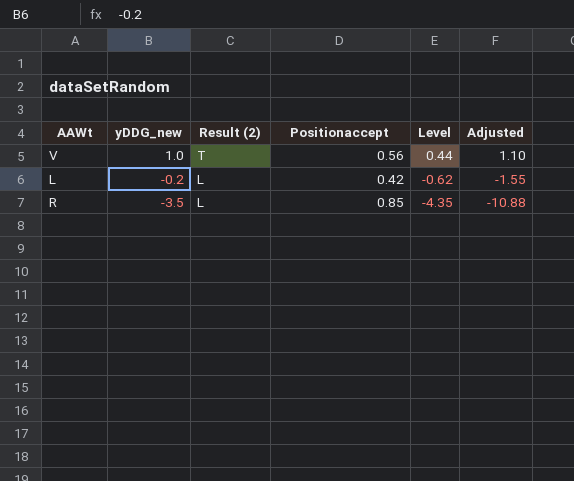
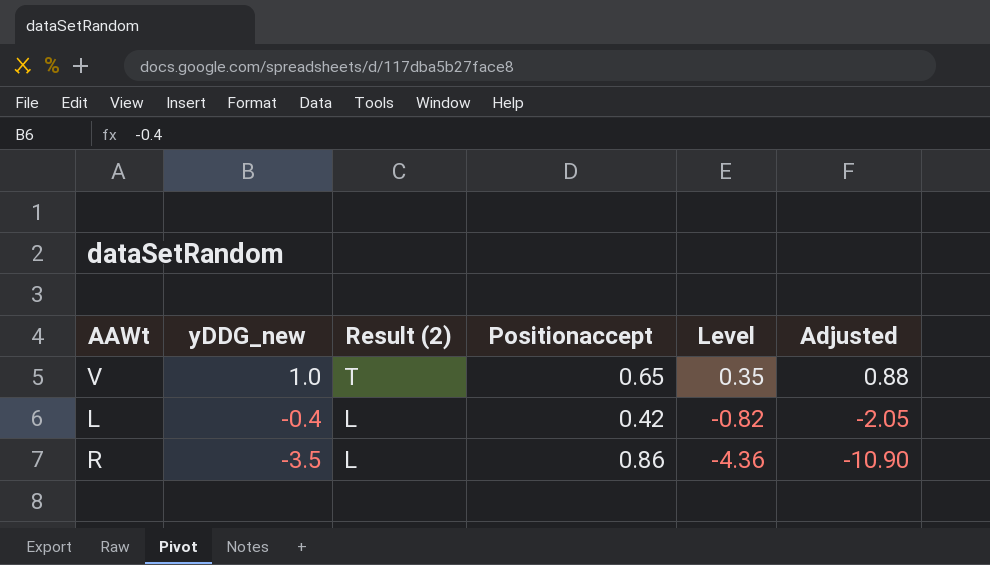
V | Positionaccept: 0.56 -> 0.65
V | Level: 0.44 -> 0.35
V | Adjusted: 1.10 -> 0.88
L | yDDG_new: -0.2 -> -0.4
L | Level: -0.62 -> -0.82
L | Adjusted: -1.55 -> -2.05
R | Positionaccept: 0.85 -> 0.86
R | Level: -4.35 -> -4.36
R | Adjusted: -10.88 -> -10.90

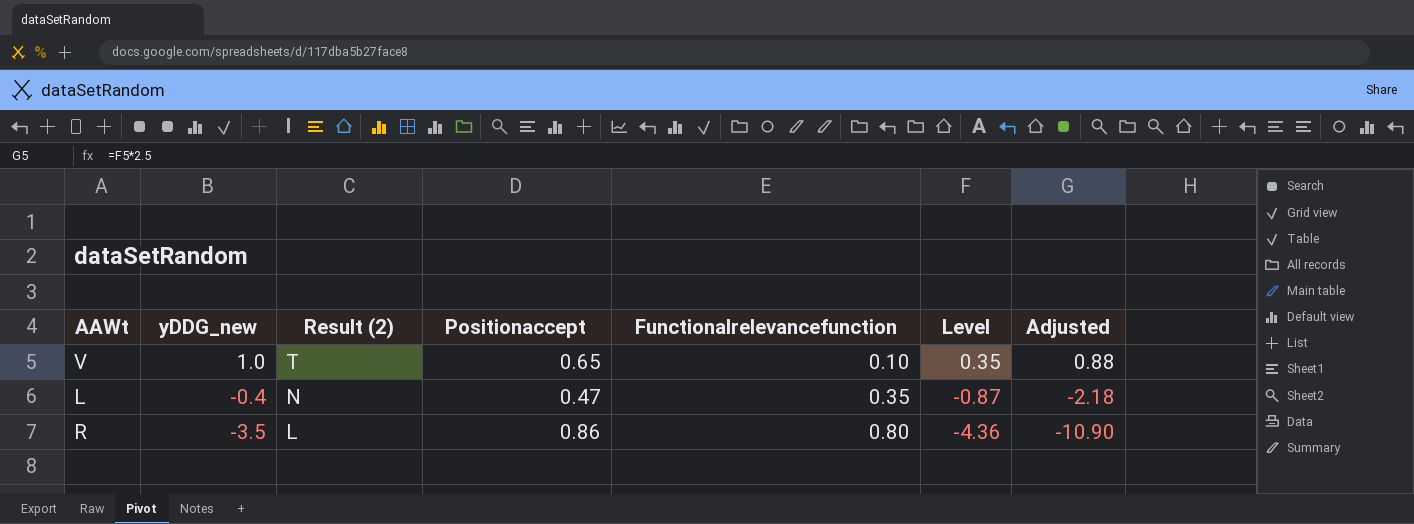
column Functionalrelevancefunction | position: none -> 5
L | Result (2): L -> N
L | Positionaccept: 0.42 -> 0.47
L | Level: -0.82 -> -0.87
L | Adjusted: -2.05 -> -2.18

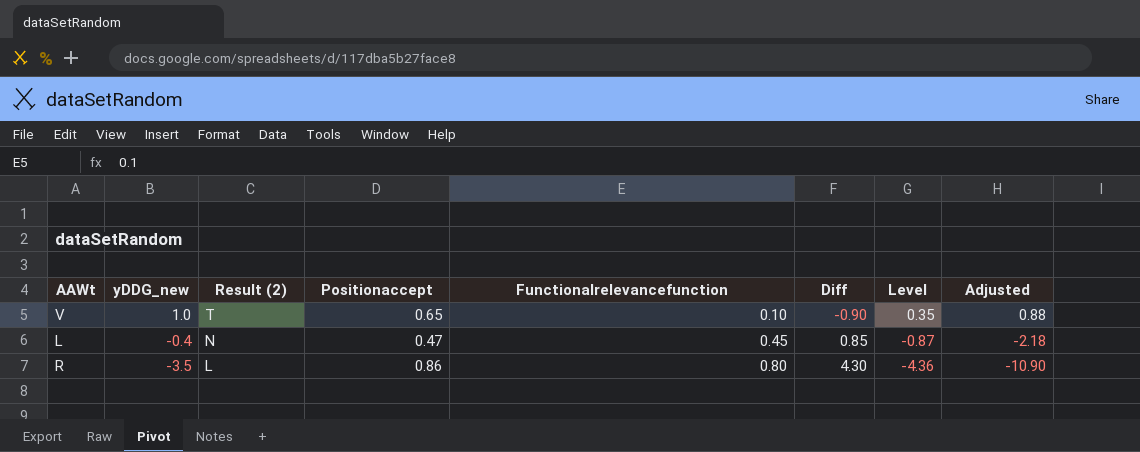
column Diff | formula: none -> [Functionalrelevancefunction] - [yDDG_new]
L | Functionalrelevancefunction: 0.35 -> 0.45

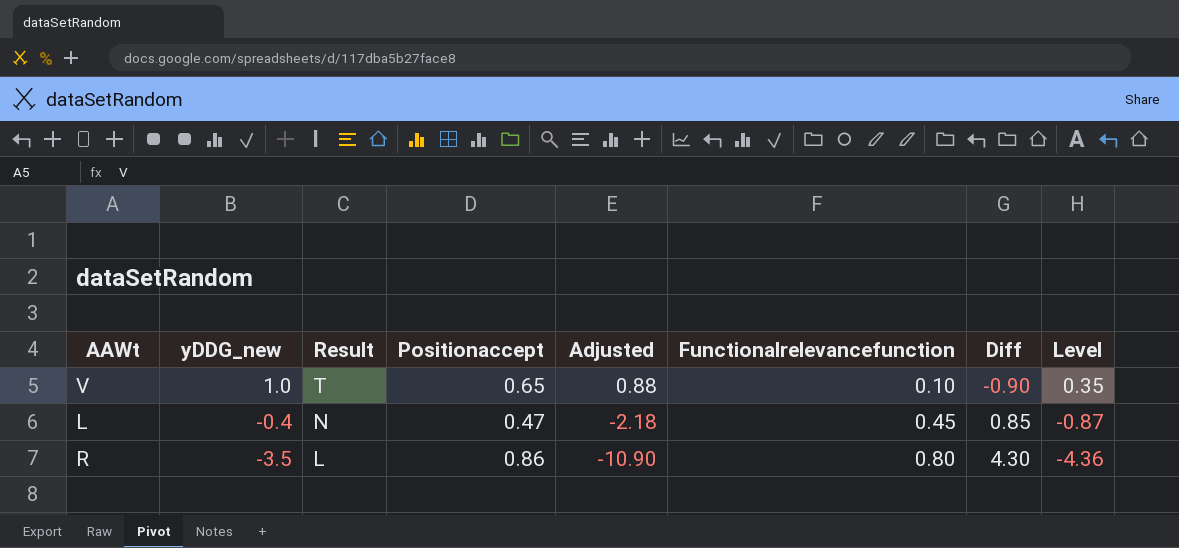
column name: Result (2) -> Result
column Adjusted | position: 8 -> 5

